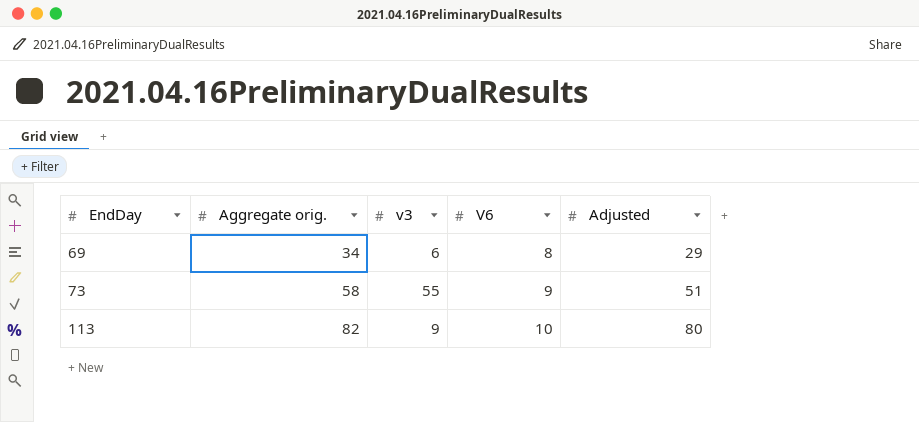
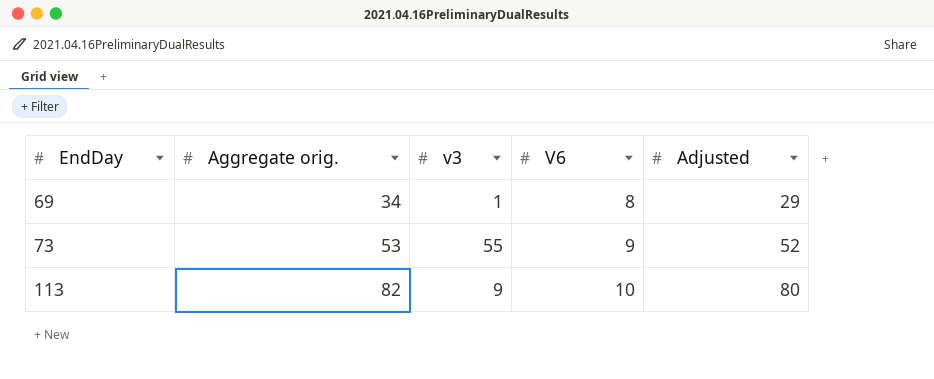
69 | v3: 6 -> 1
73 | Aggregate orig.: 58 -> 53
73 | Adjusted: 51 -> 52

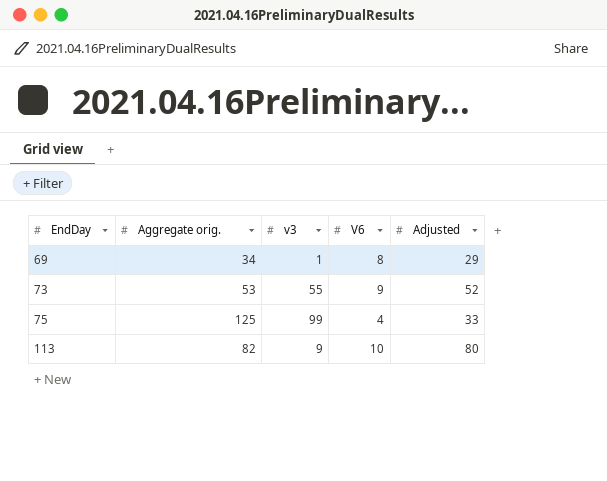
row 75: none -> 125 | 99 | 4 | 33

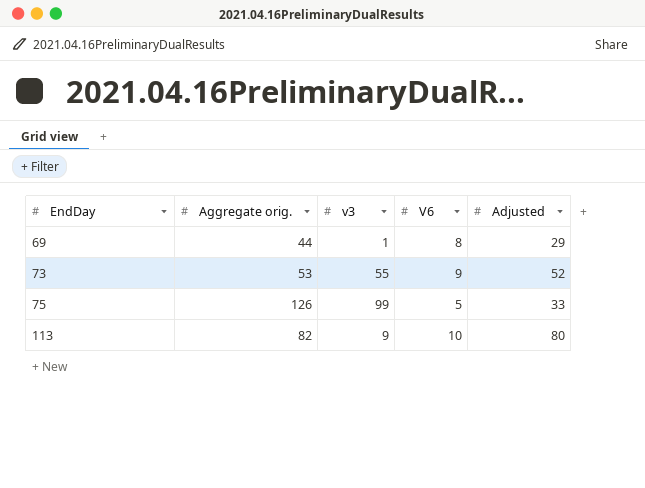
69 | Aggregate orig.: 34 -> 44
75 | Aggregate orig.: 125 -> 126
75 | V6: 4 -> 5

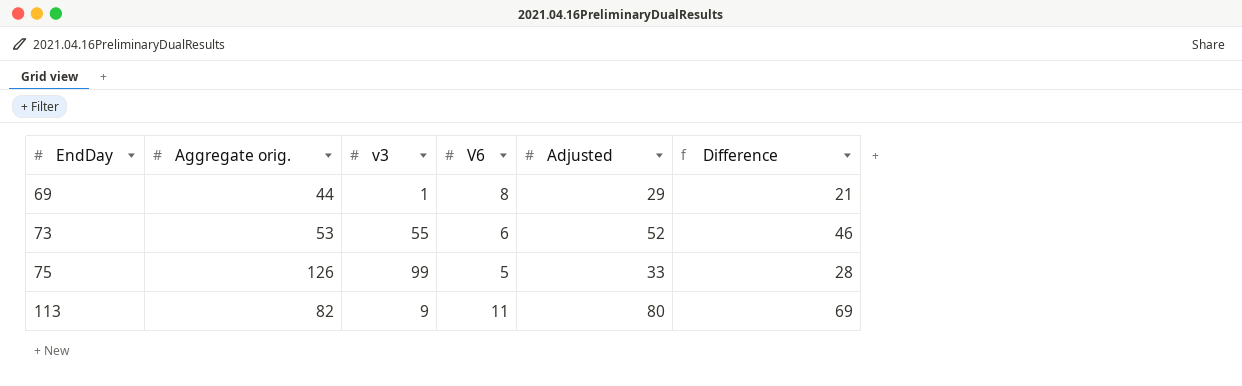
column Difference | formula: none -> [Adjusted] - [V6]
73 | V6: 9 -> 6
113 | V6: 10 -> 11

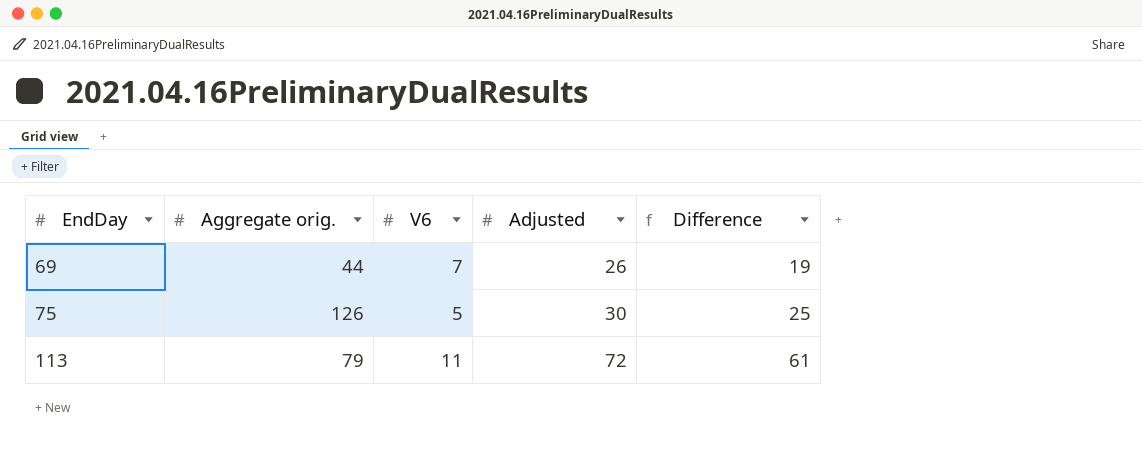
column v3 | position: 3 -> none
row 73: 53 | 55 | 6 | 52 | 46 -> none
69 | V6: 8 -> 7
69 | Adjusted: 29 -> 26
69 | Difference: 21 -> 19
75 | Adjusted: 33 -> 30
75 | Difference: 28 -> 25
113 | Aggregate orig.: 82 -> 79
113 | Adjusted: 80 -> 72
113 | Difference: 69 -> 61

